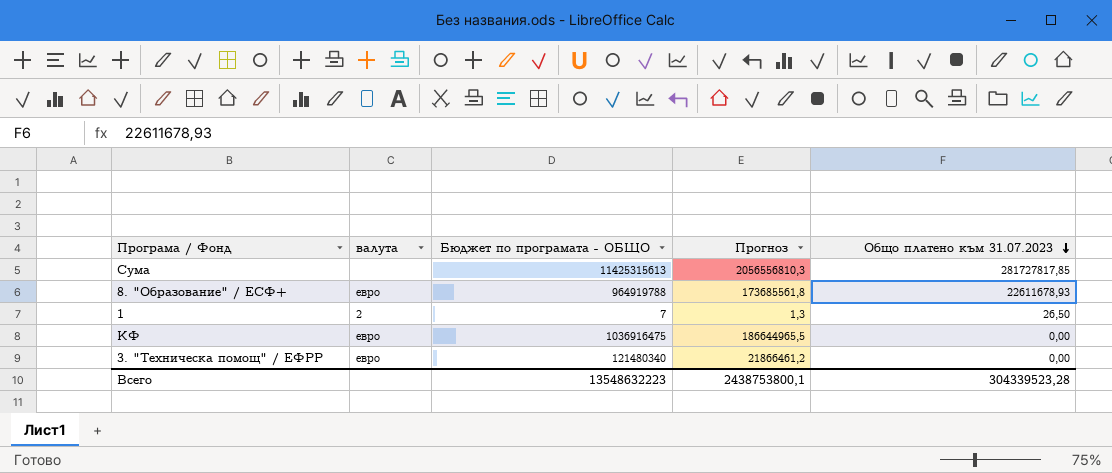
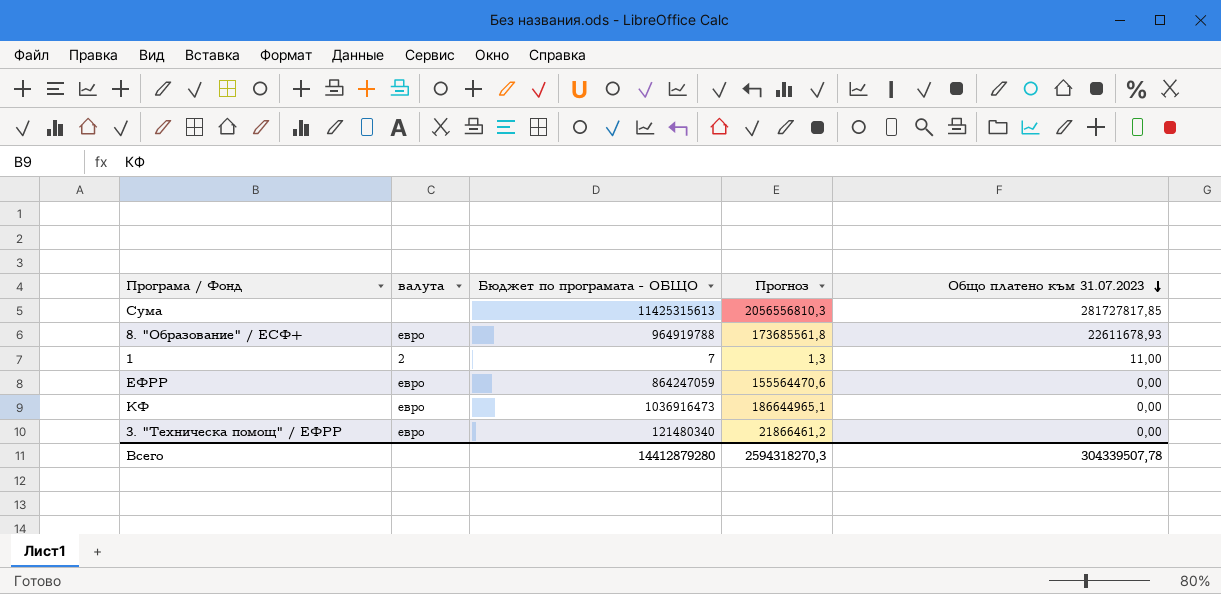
1 | Общо платено към 31.07.2023: 26,50 -> 11,00
row ЕФРР: none -> евро | 864247059 | 155564470,6 | 0,00
КФ | Бюджет по програмата - ОБЩО: 1036916475 -> 1036916473
КФ | Прогноз: 186644965,5 -> 186644965,1
Всего | Бюджет по програмата - ОБЩО: 13548632223 -> 14412879280
Всего | Прогноз: 2438753800,1 -> 2594318270,3
Всего | Общо платено към 31.07.2023: 304339523,28 -> 304339507,78

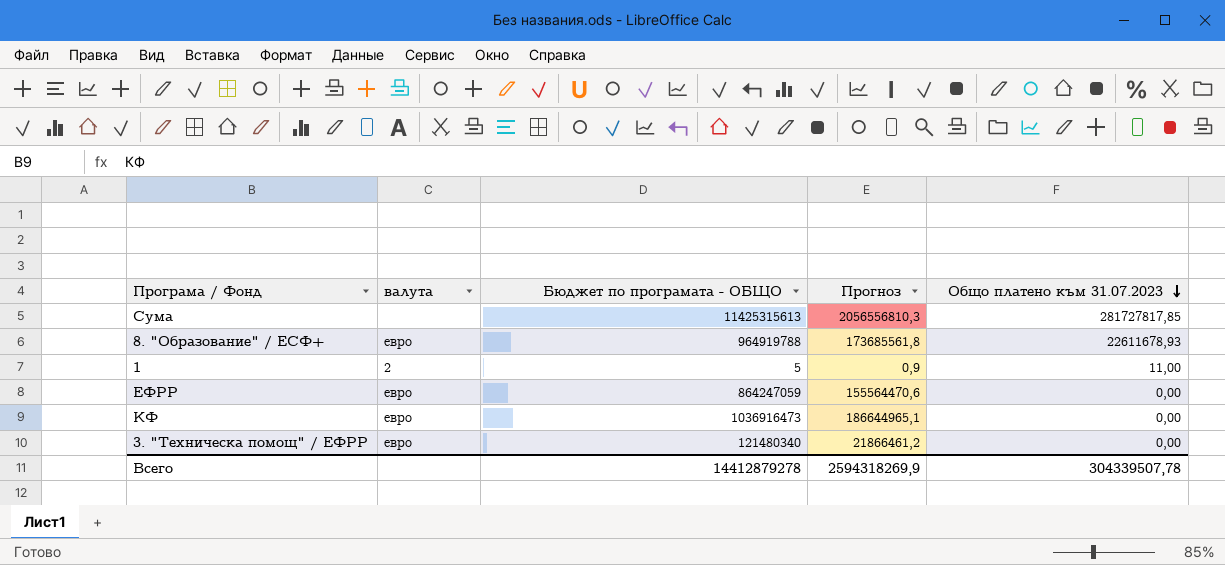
1 | Бюджет по програмата - ОБЩО: 7 -> 5
1 | Прогноз: 1,3 -> 0,9
Всего | Бюджет по програмата - ОБЩО: 14412879280 -> 14412879278
Всего | Прогноз: 2594318270,3 -> 2594318269,9

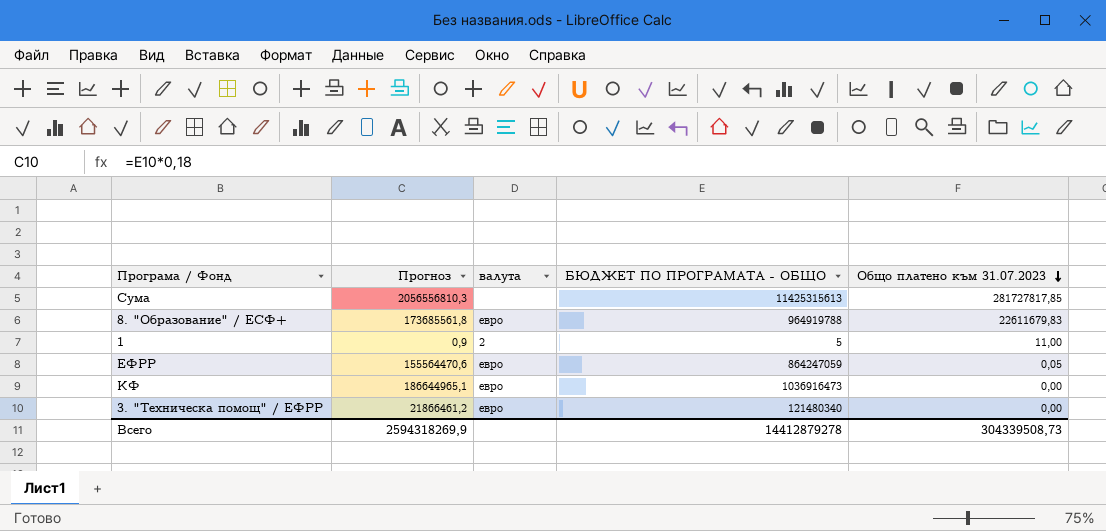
column Прогноз | position: 4 -> 2
column name: Бюджет по програмата - ОБЩО -> БЮДЖЕТ ПО ПРОГРАМАТА - ОБЩО
8. "Образование" / ЕСФ+ | Общо платено към 31.07.2023: 22611678,93 -> 22611679,83
ЕФРР | Общо платено към 31.07.2023: 0,00 -> 0,05
Всего | Общо платено към 31.07.2023: 304339507,78 -> 304339508,73

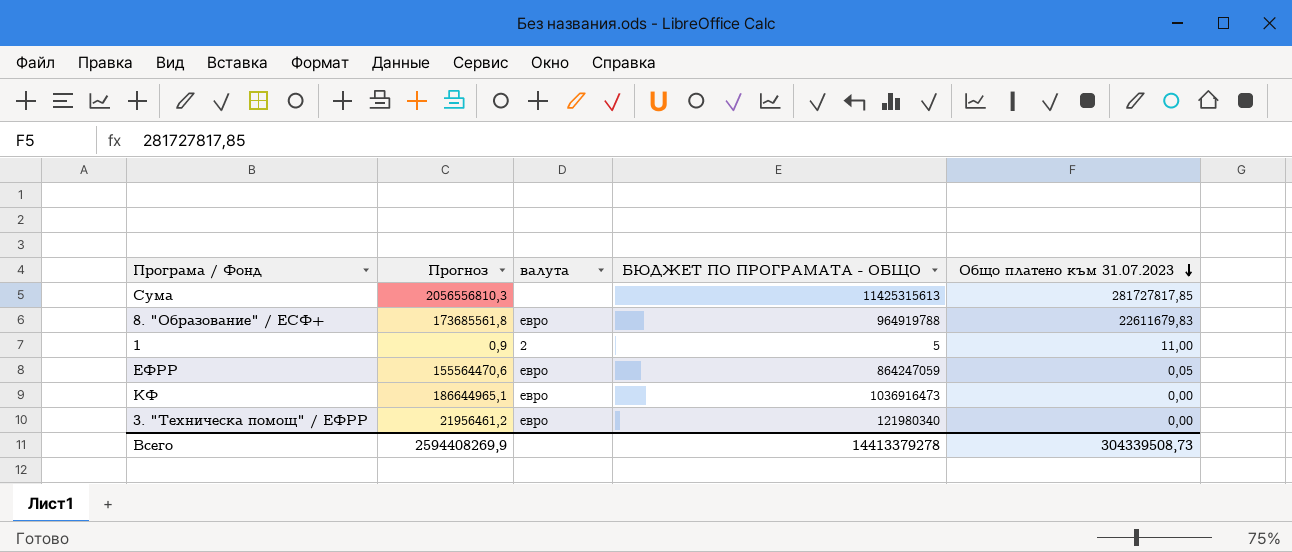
3. "Техническа помощ" / ЕФРР | Прогноз: 21866461,2 -> 21956461,2
3. "Техническа помощ" / ЕФРР | БЮДЖЕТ ПО ПРОГРАМАТА - ОБЩО: 121480340 -> 121980340
Всего | Прогноз: 2594318269,9 -> 2594408269,9
Всего | БЮДЖЕТ ПО ПРОГРАМАТА - ОБЩО: 14412879278 -> 14413379278

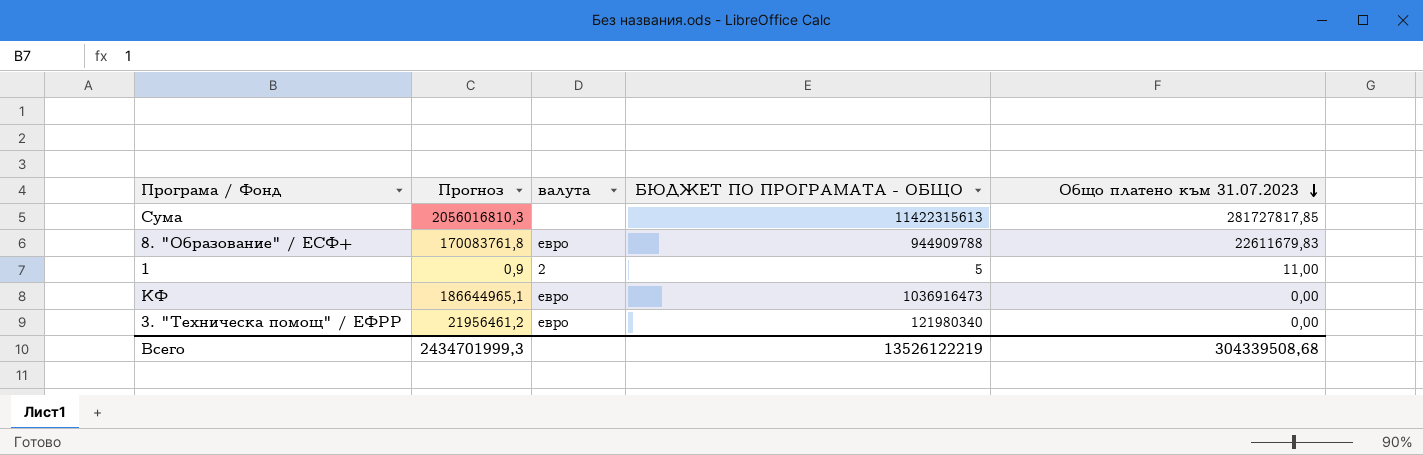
row ЕФРР: 155564470,6 | евро | 864247059 | 0,05 -> none
Сума | Прогноз: 2056556810,3 -> 2056016810,3
Сума | БЮДЖЕТ ПО ПРОГРАМАТА - ОБЩО: 11425315613 -> 11422315613
8. "Образование" / ЕСФ+ | Прогноз: 173685561,8 -> 170083761,8
8. "Образование" / ЕСФ+ | БЮДЖЕТ ПО ПРОГРАМАТА - ОБЩО: 964919788 -> 944909788
Всего | Прогноз: 2594408269,9 -> 2434701999,3
Всего | БЮДЖЕТ ПО ПРОГРАМАТА - ОБЩО: 14413379278 -> 13526122219
Всего | Общо платено към 31.07.2023: 304339508,73 -> 304339508,68

